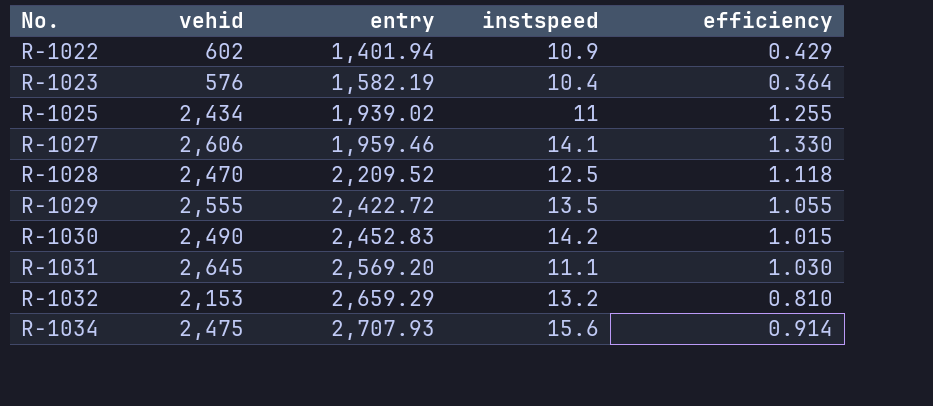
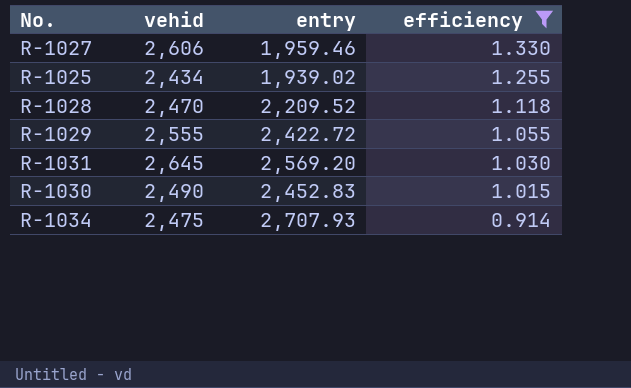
filter: none -> efficiency >= 0.914
row order: No. ascending -> efficiency descending
column instspeed | position: 4 -> none

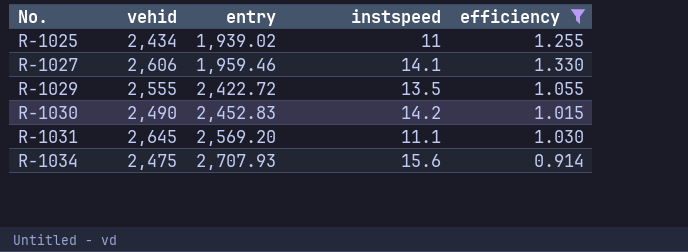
row order: efficiency descending -> No. ascending
column instspeed | position: none -> 4
row R-1028: 2,470 | 2,209.52 | 1.118 -> none

